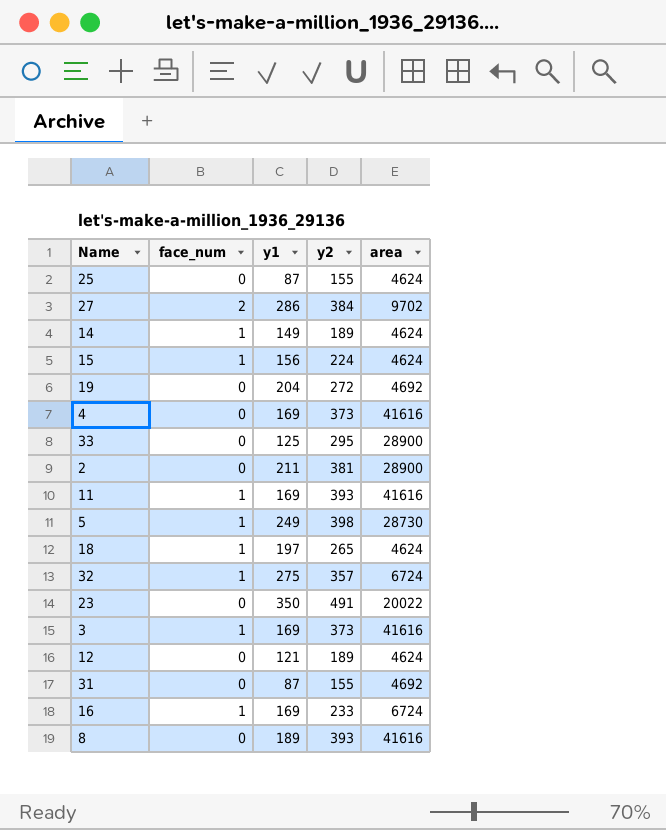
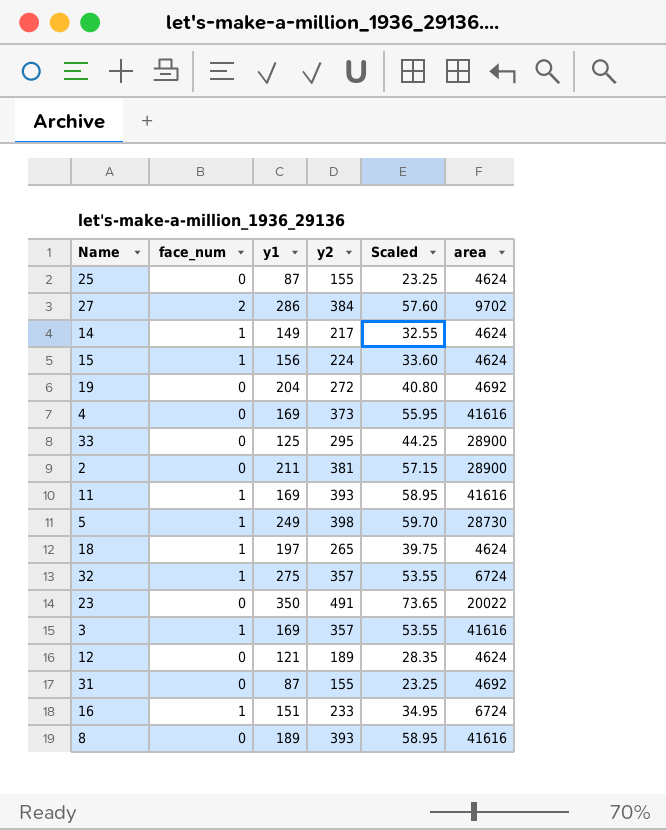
column Scaled | formula: none -> [y2] * 0.15
14 | y2: 189 -> 217
3 | y2: 373 -> 357
16 | y1: 169 -> 151

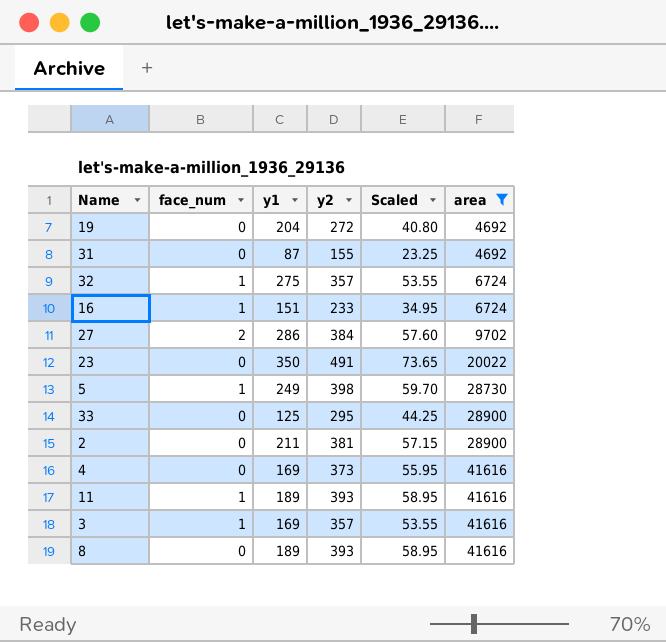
filter: none -> area != 4624
row order: none -> area ascending
11 | y1: 169 -> 189

